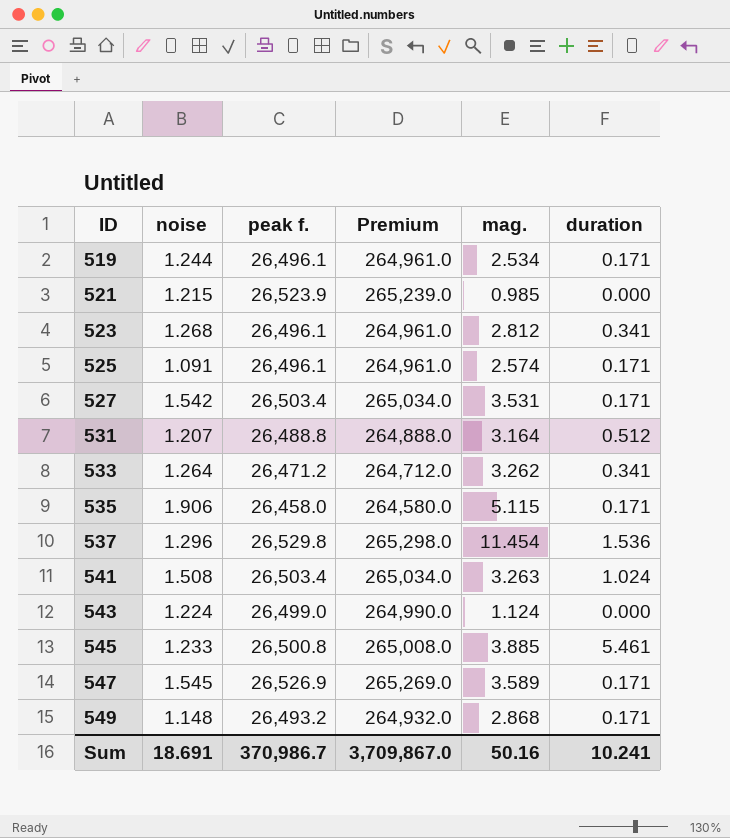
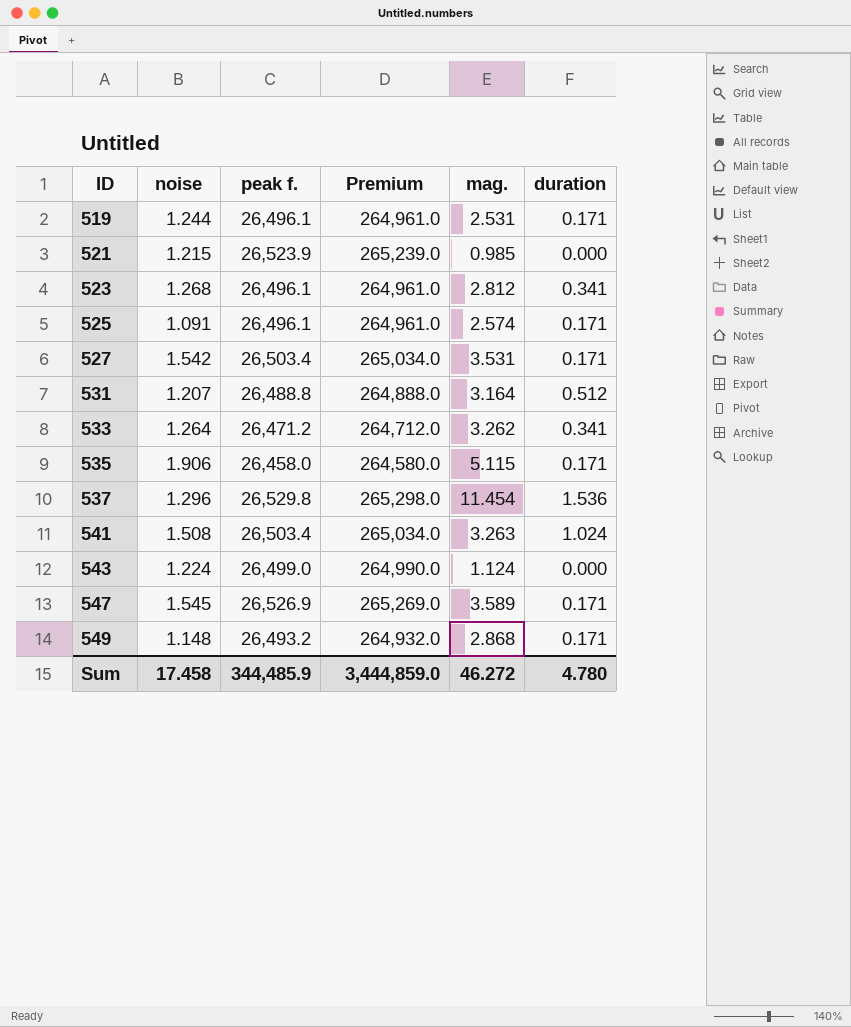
row 545: 1.233 | 26,500.8 | 265,008.0 | 3.885 | 5.461 -> none
519 | mag.: 2.534 -> 2.531
Sum | noise: 18.691 -> 17.458
Sum | peak f.: 370,986.7 -> 344,485.9
Sum | Premium: 3,709,867.0 -> 3,444,859.0
Sum | mag.: 50.16 -> 46.272
Sum | duration: 10.241 -> 4.780

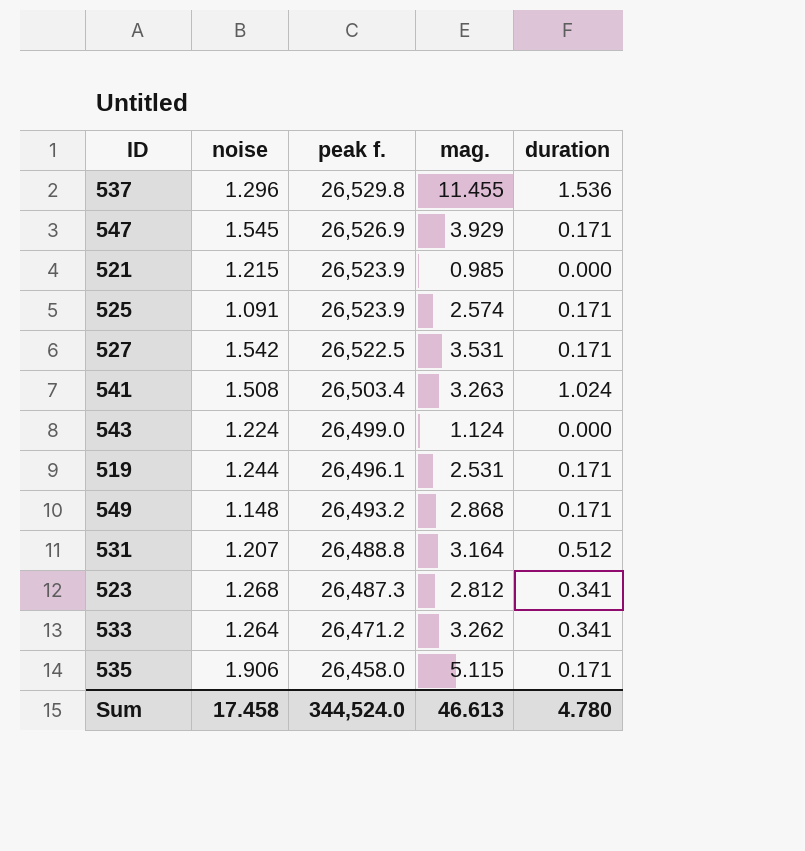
row order: ID ascending -> peak f. descending
column Premium | formula: [peak f.] * 10 -> none
537 | mag.: 11.454 -> 11.455
547 | mag.: 3.589 -> 3.929
525 | peak f.: 26,496.1 -> 26,523.9
527 | peak f.: 26,503.4 -> 26,522.5
523 | peak f.: 26,496.1 -> 26,487.3
Sum | peak f.: 344,485.9 -> 344,524.0
Sum | mag.: 46.272 -> 46.613

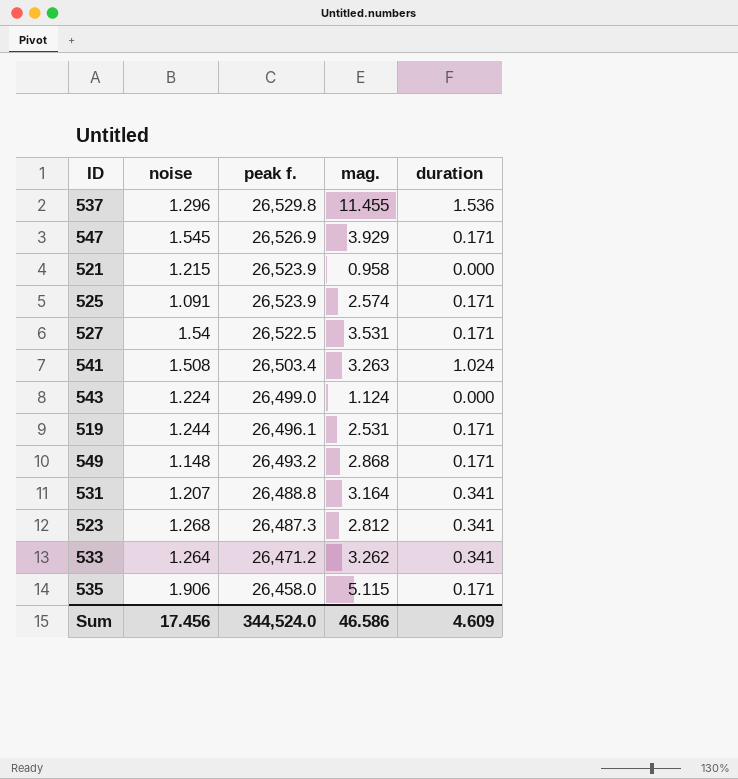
521 | mag.: 0.985 -> 0.958
527 | noise: 1.542 -> 1.54
531 | duration: 0.512 -> 0.341
Sum | noise: 17.458 -> 17.456
Sum | mag.: 46.613 -> 46.586
Sum | duration: 4.780 -> 4.609

